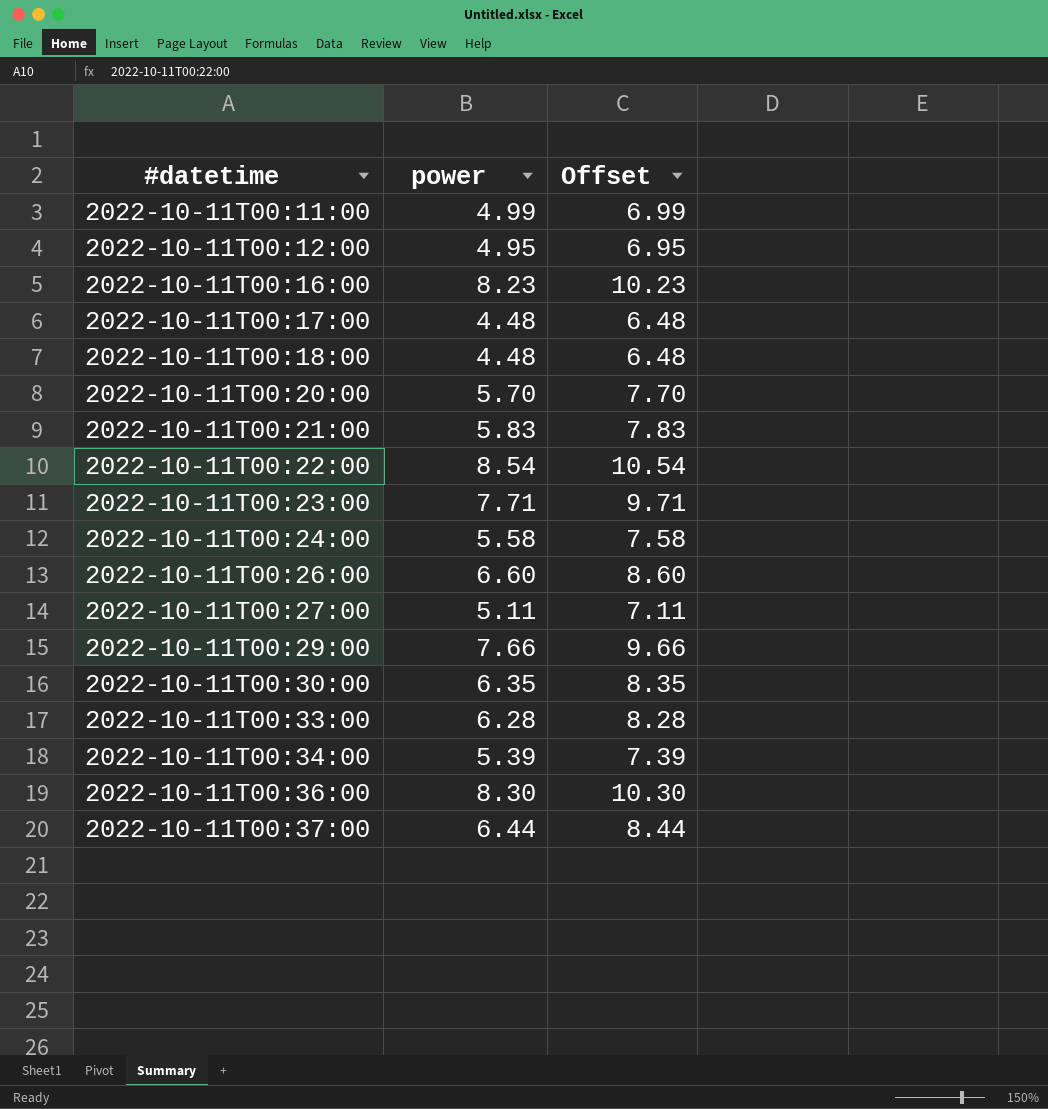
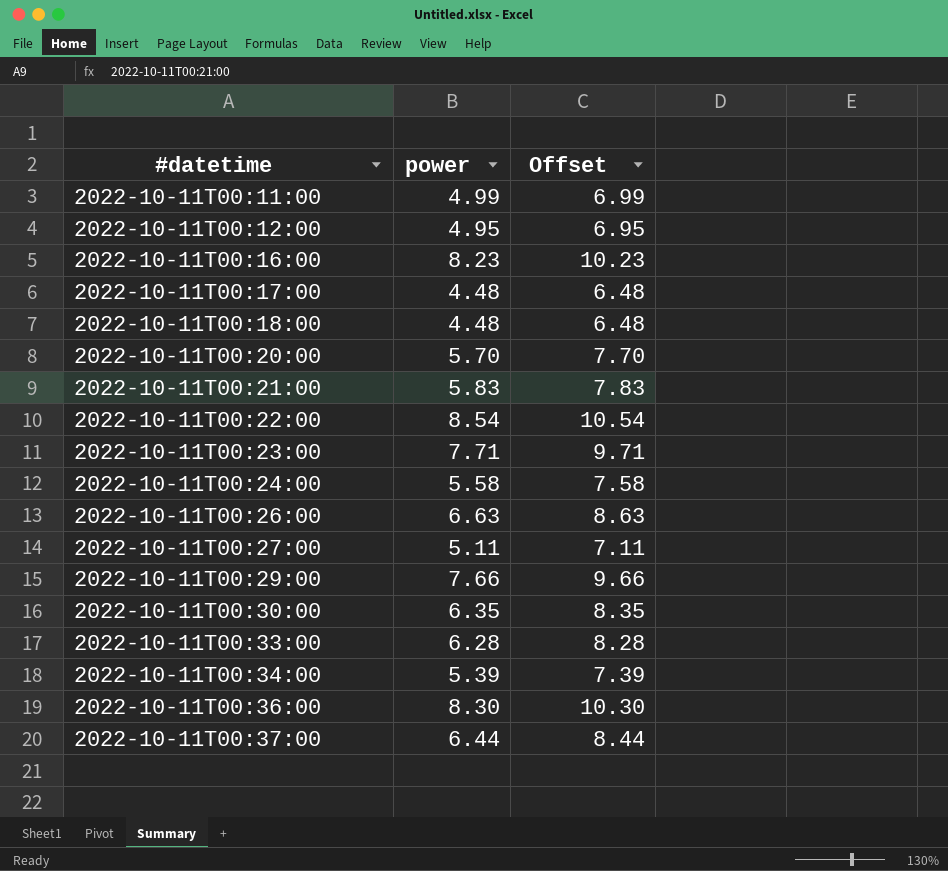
2022-10-11T00:26:00 | power: 6.60 -> 6.63
2022-10-11T00:26:00 | Offset: 8.60 -> 8.63

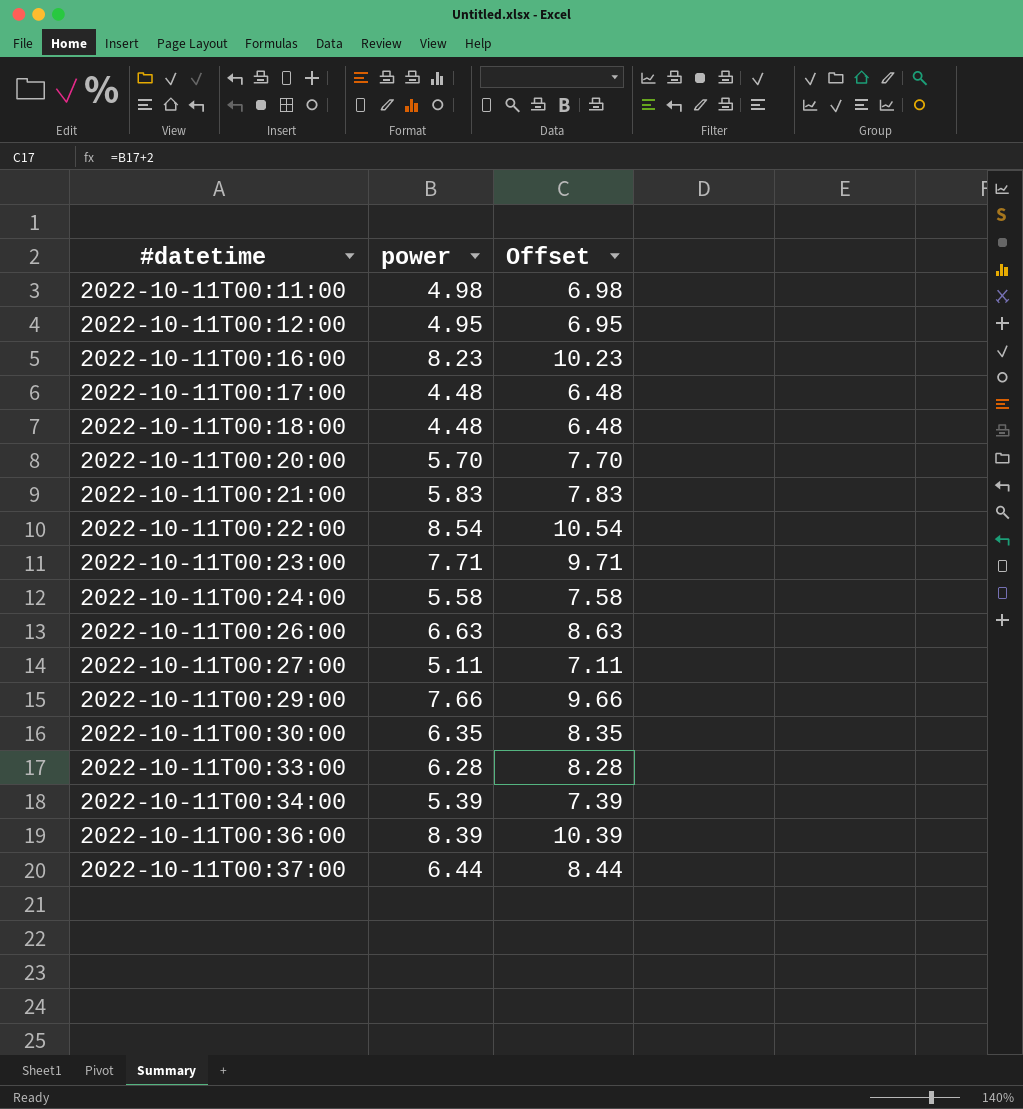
2022-10-11T00:11:00 | power: 4.99 -> 4.98
2022-10-11T00:11:00 | Offset: 6.99 -> 6.98
2022-10-11T00:36:00 | power: 8.30 -> 8.39
2022-10-11T00:36:00 | Offset: 10.30 -> 10.39

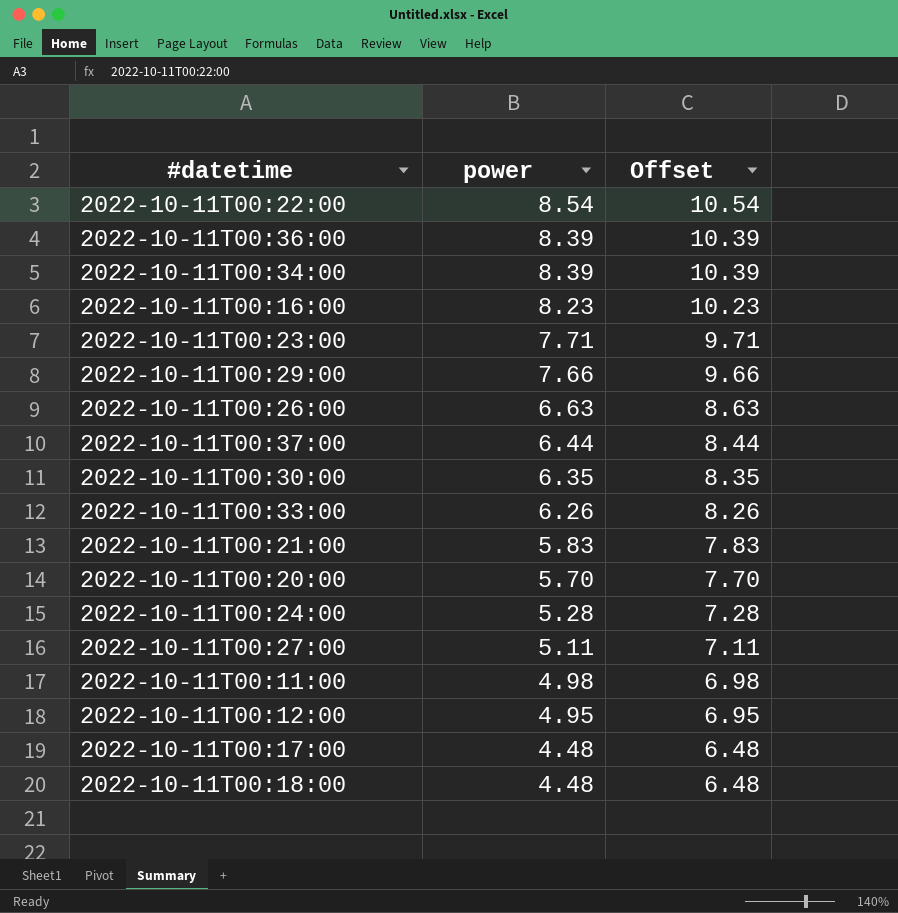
row order: #datetime ascending -> power descending
2022-10-11T00:34:00 | power: 5.39 -> 8.39
2022-10-11T00:34:00 | Offset: 7.39 -> 10.39
2022-10-11T00:33:00 | power: 6.28 -> 6.26
2022-10-11T00:33:00 | Offset: 8.28 -> 8.26
2022-10-11T00:24:00 | power: 5.58 -> 5.28
2022-10-11T00:24:00 | Offset: 7.58 -> 7.28

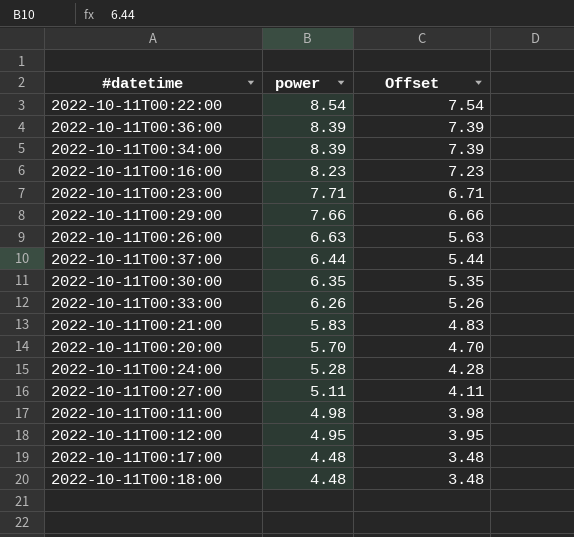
column Offset | formula: [power] + 2 -> [power] - 1

